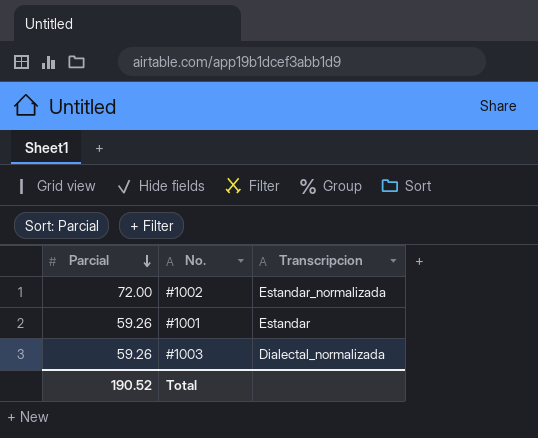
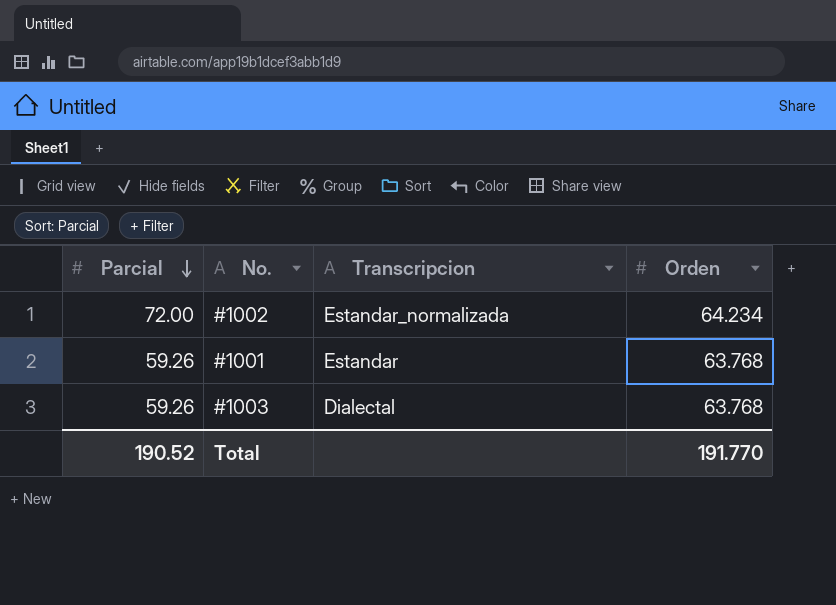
column Orden | position: none -> 4
#1003 | Transcripcion: Dialectal_normalizada -> Dialectal

